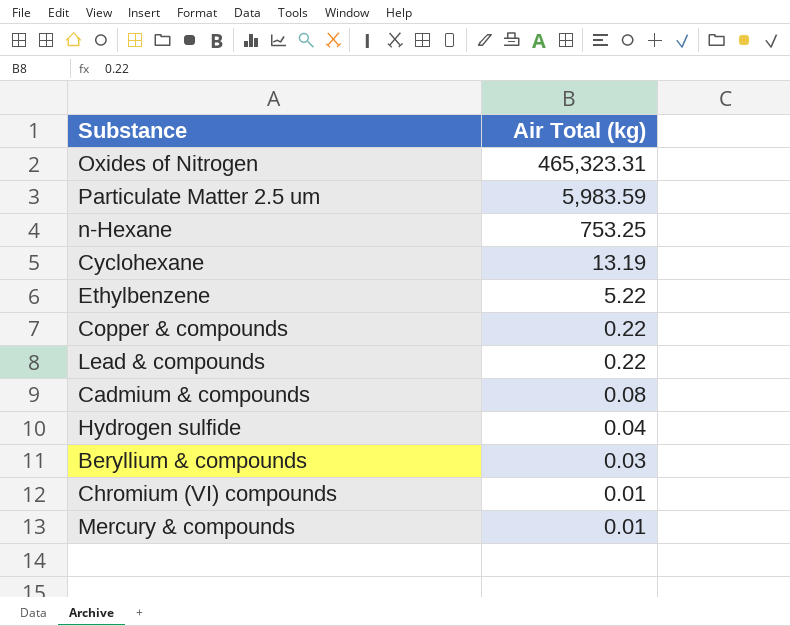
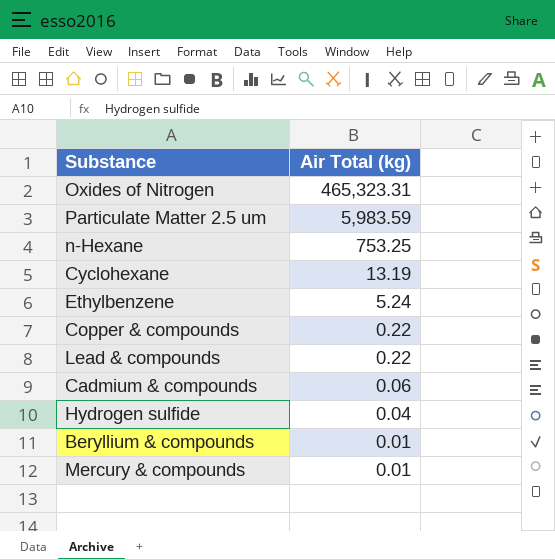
row Chromium (VI) compounds: 0.01 -> none
Ethylbenzene | Air Total (kg): 5.22 -> 5.24
Cadmium & compounds | Air Total (kg): 0.08 -> 0.06
Beryllium & compounds | Air Total (kg): 0.03 -> 0.01

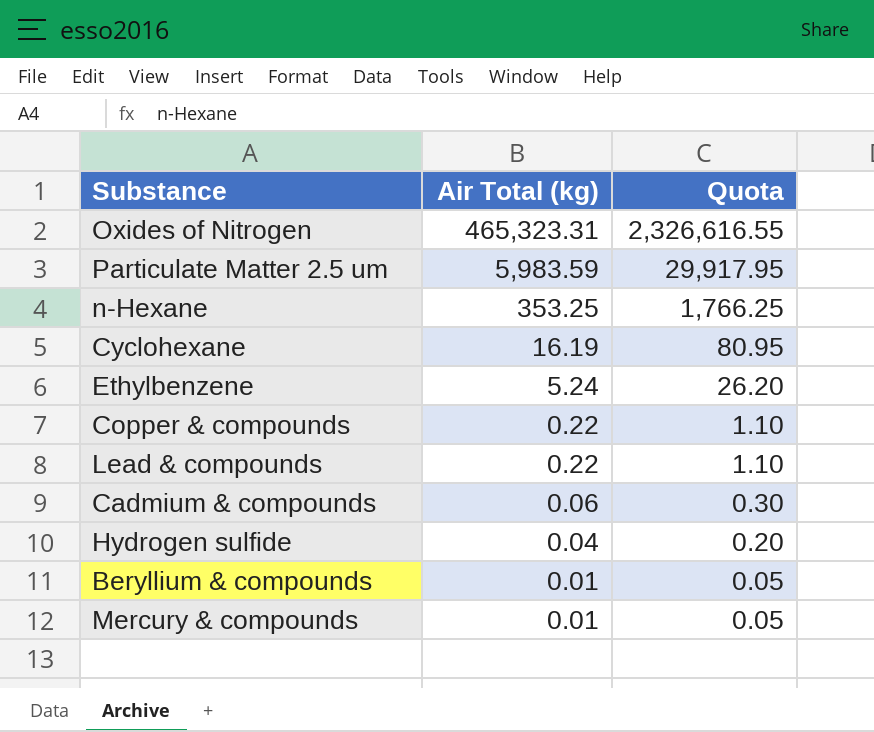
column Quota | formula: none -> [Air Total (kg)] * 5
n-Hexane | Air Total (kg): 753.25 -> 353.25
Cyclohexane | Air Total (kg): 13.19 -> 16.19

